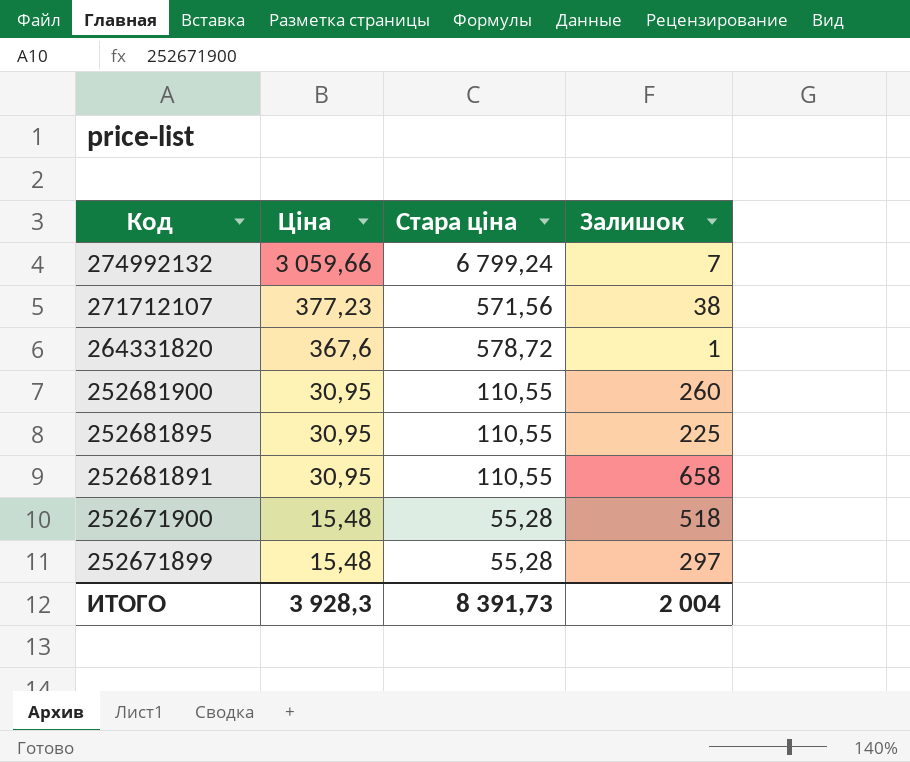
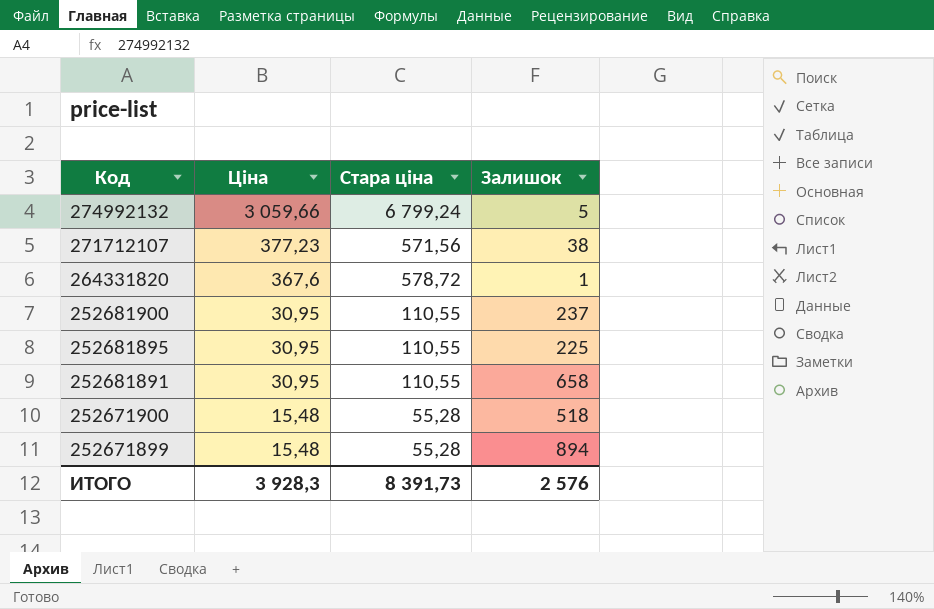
274992132 | Залишок: 7 -> 5
252681900 | Залишок: 260 -> 237
252671899 | Залишок: 297 -> 894
ИТОГО | Залишок: 2 004 -> 2 576

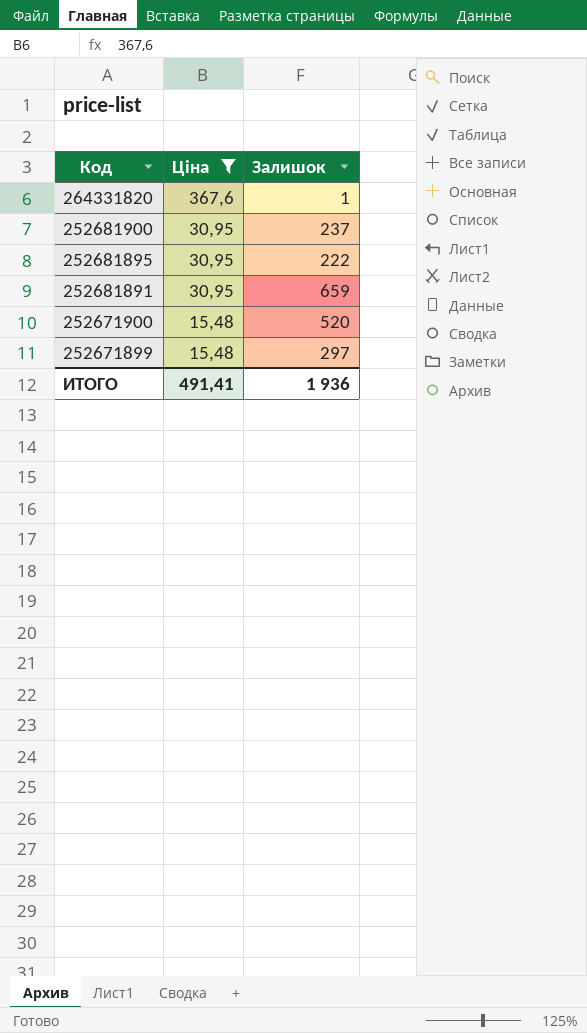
filter: none -> Ціна <= 367,6
column Стара ціна | position: 3 -> none
252681895 | Залишок: 225 -> 222
252681891 | Залишок: 658 -> 659
252671900 | Залишок: 518 -> 520
252671899 | Залишок: 894 -> 297
ИТОГО | Ціна: 3 928,3 -> 491,41
ИТОГО | Залишок: 2 576 -> 1 936

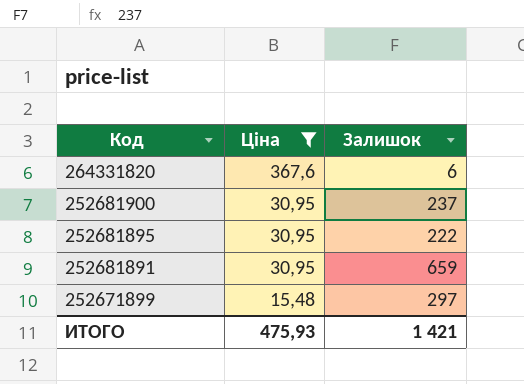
row 252671900: 15,48 | 520 -> none
264331820 | Залишок: 1 -> 6
ИТОГО | Ціна: 491,41 -> 475,93
ИТОГО | Залишок: 1 936 -> 1 421

